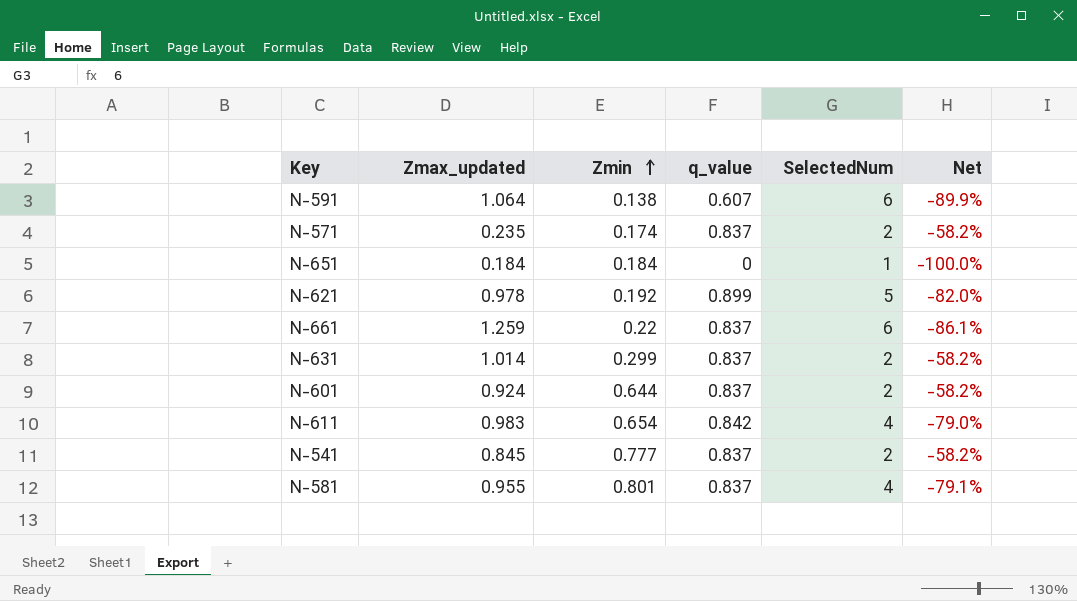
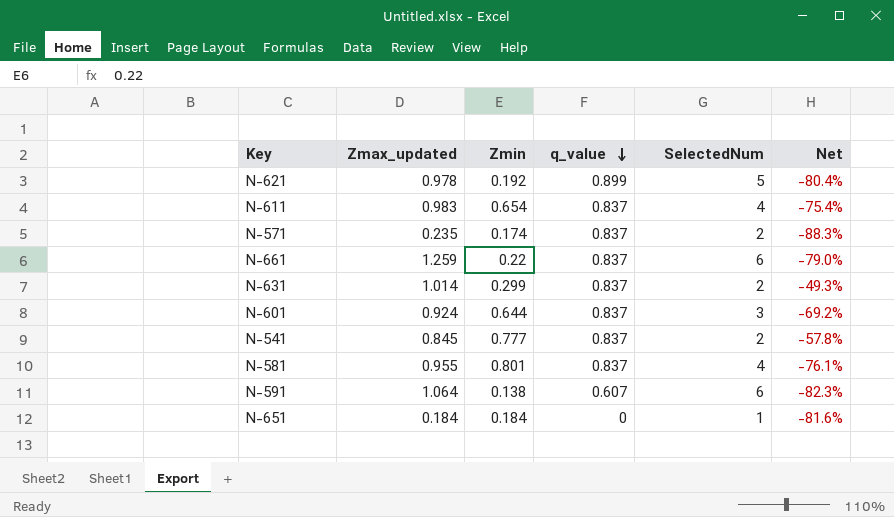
row order: Zmin ascending -> q_value descending
column Net | formula: ([q_value] - [SelectedNum]) / [SelectedNum] -> ([Zmax_updated] - [SelectedNum]) / [SelectedNum]
N-611 | q_value: 0.842 -> 0.837
N-601 | SelectedNum: 2 -> 3

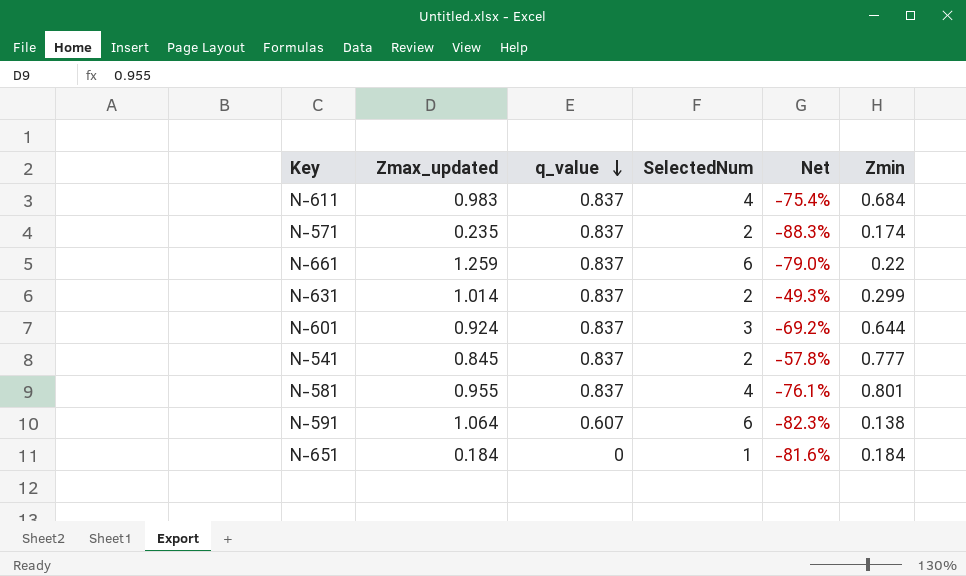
column Zmin | position: 3 -> 6
row N-621: 0.978 | 0.192 | 0.899 | 5 | -80.4% -> none
N-611 | Zmin: 0.654 -> 0.684

